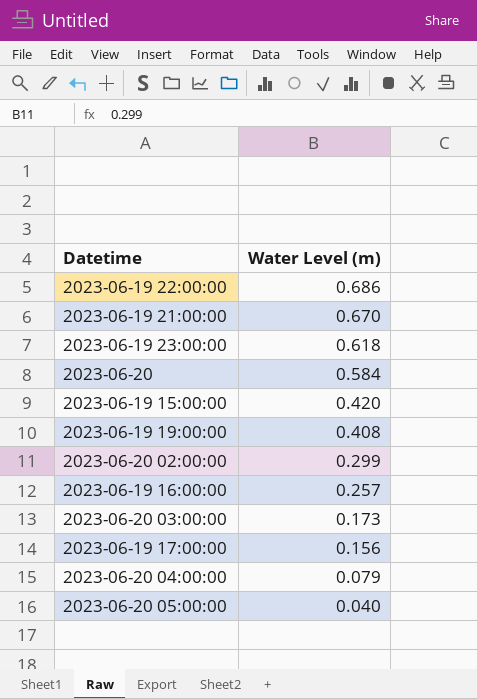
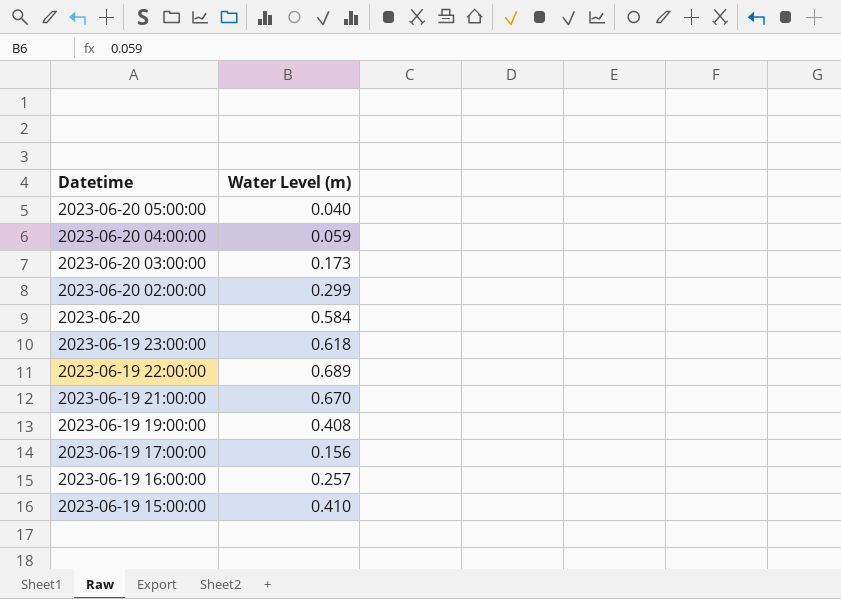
row order: Water Level (m) descending -> Datetime descending
2023-06-20 04:00:00 | Water Level (m): 0.079 -> 0.059
2023-06-19 22:00:00 | Water Level (m): 0.686 -> 0.689
2023-06-19 15:00:00 | Water Level (m): 0.420 -> 0.410

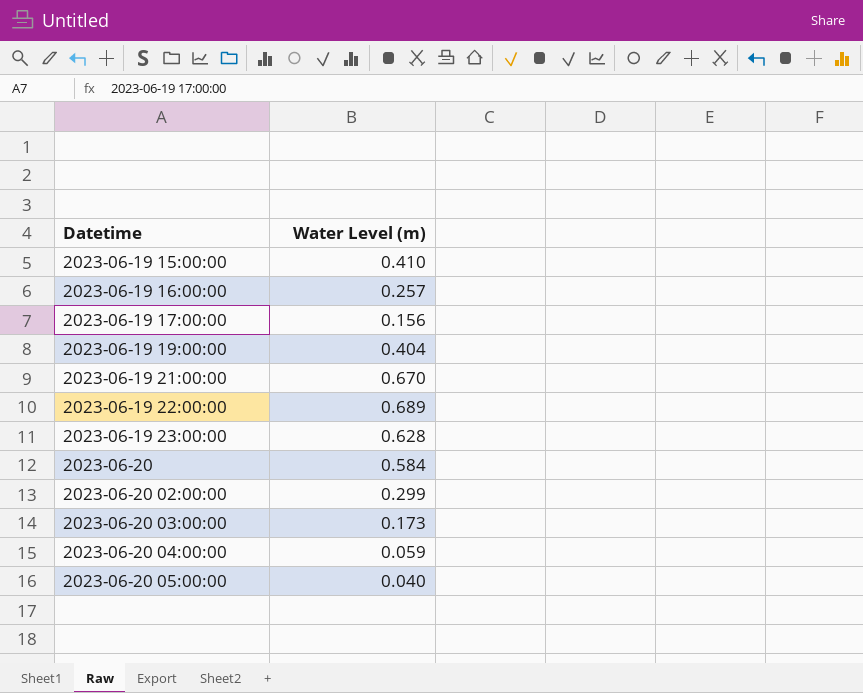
row order: Datetime descending -> Datetime ascending
2023-06-19 19:00:00 | Water Level (m): 0.408 -> 0.404
2023-06-19 23:00:00 | Water Level (m): 0.618 -> 0.628

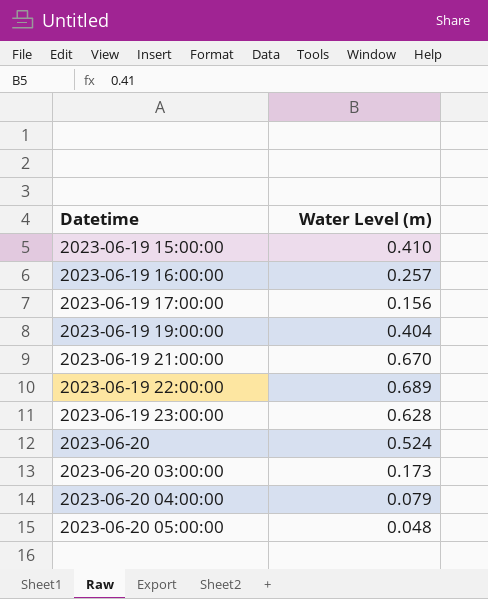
row 2023-06-20 02:00:00: 0.299 -> none
2023-06-20 | Water Level (m): 0.584 -> 0.524
2023-06-20 04:00:00 | Water Level (m): 0.059 -> 0.079
2023-06-20 05:00:00 | Water Level (m): 0.040 -> 0.048

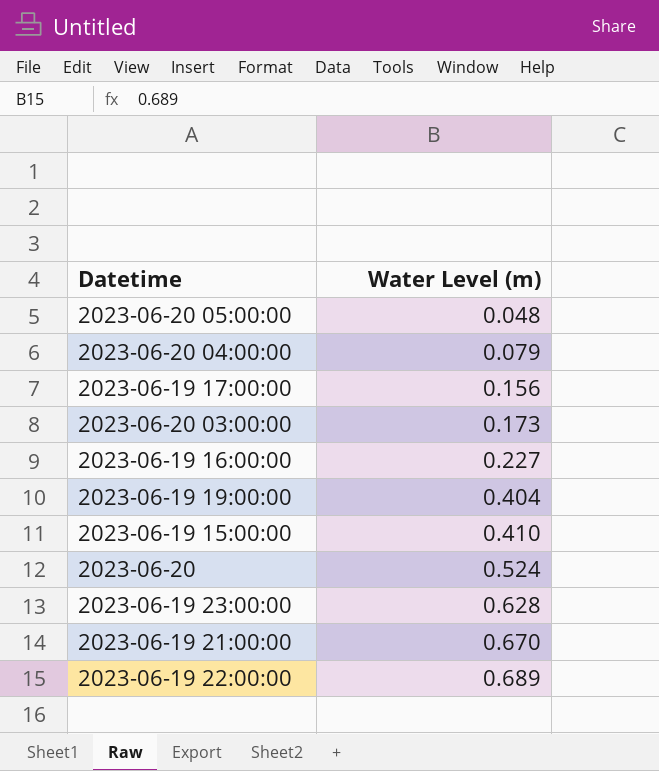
row order: Datetime ascending -> Water Level (m) ascending
2023-06-19 16:00:00 | Water Level (m): 0.257 -> 0.227

